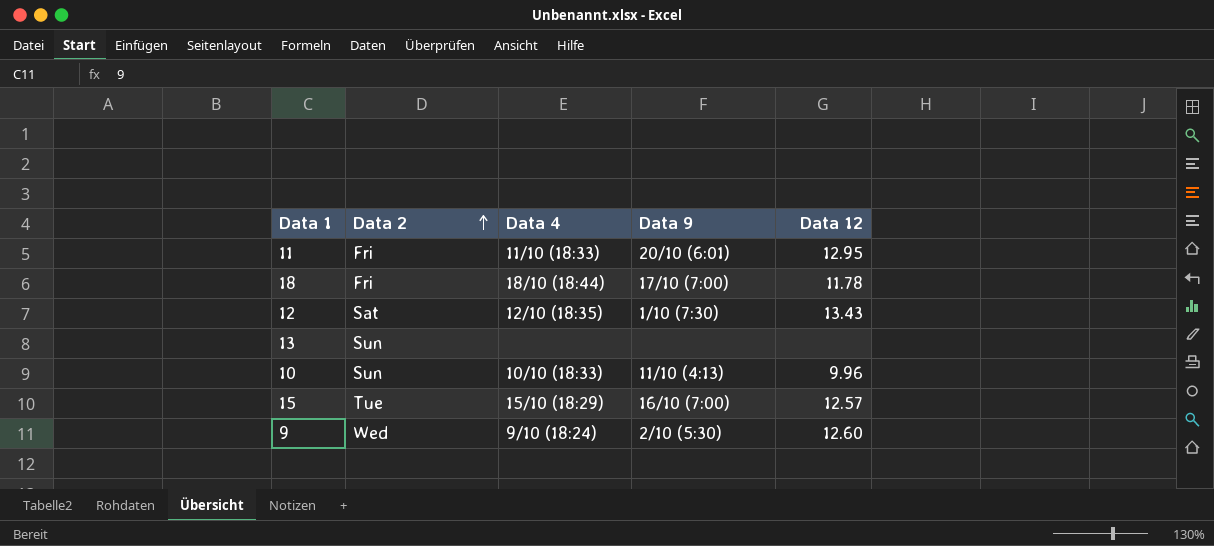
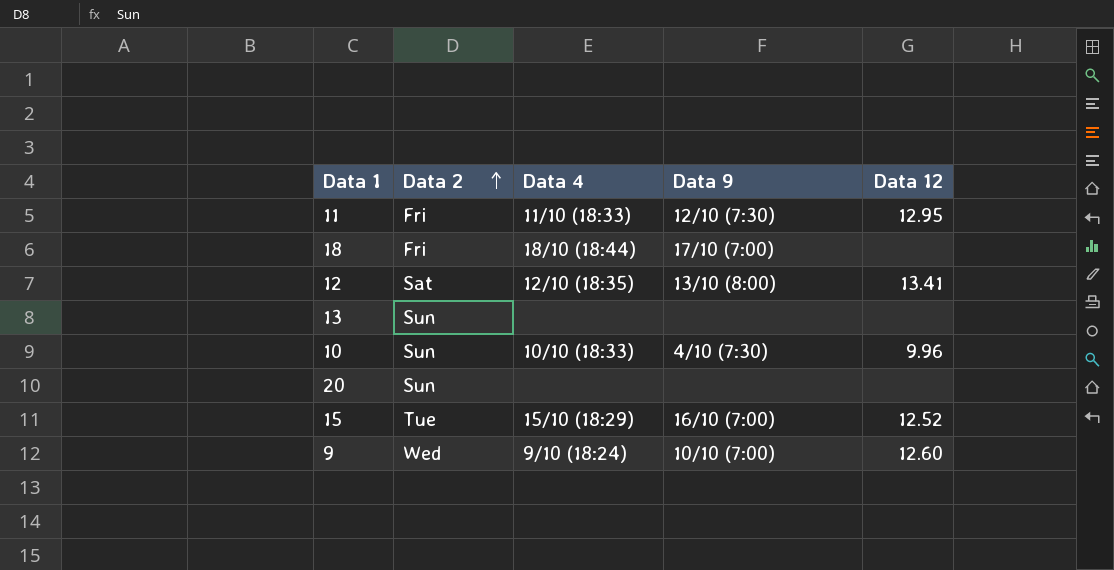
11 | Data 9: 20/10 (6:01) -> 12/10 (7:30)
18 | Data 12: 11.78 -> none
12 | Data 9: 1/10 (7:30) -> 13/10 (8:00)
12 | Data 12: 13.43 -> 13.41
10 | Data 9: 11/10 (4:13) -> 4/10 (7:30)
row 20: none -> Sun | none | none | none
15 | Data 12: 12.57 -> 12.52
9 | Data 9: 2/10 (5:30) -> 10/10 (7:00)

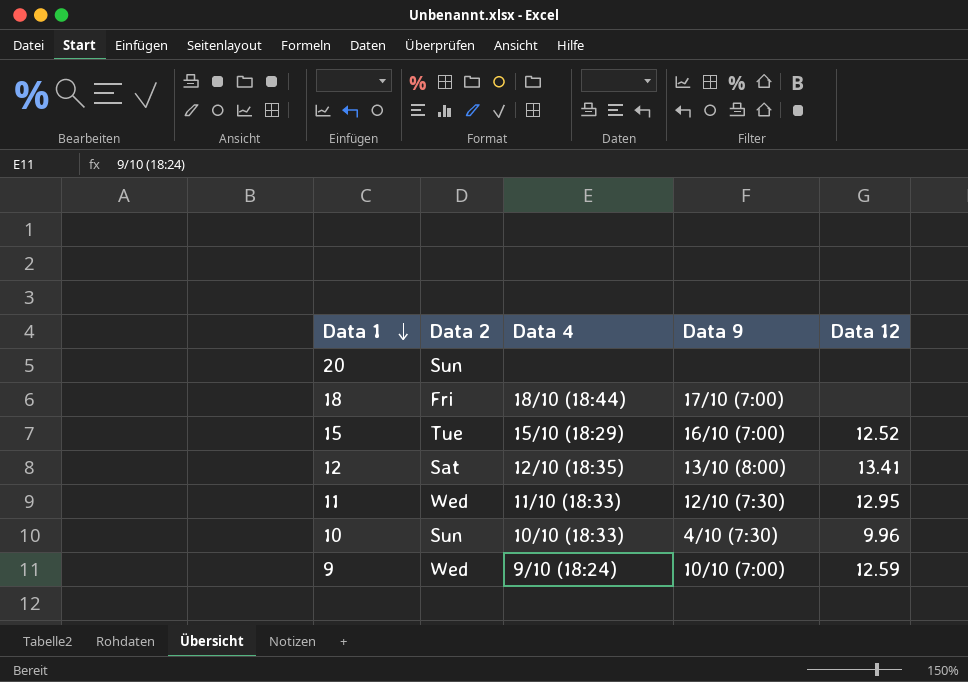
row order: Data 2 ascending -> Data 1 descending
row 13: Sun | none | none | none -> none
11 | Data 2: Fri -> Wed
9 | Data 12: 12.60 -> 12.59

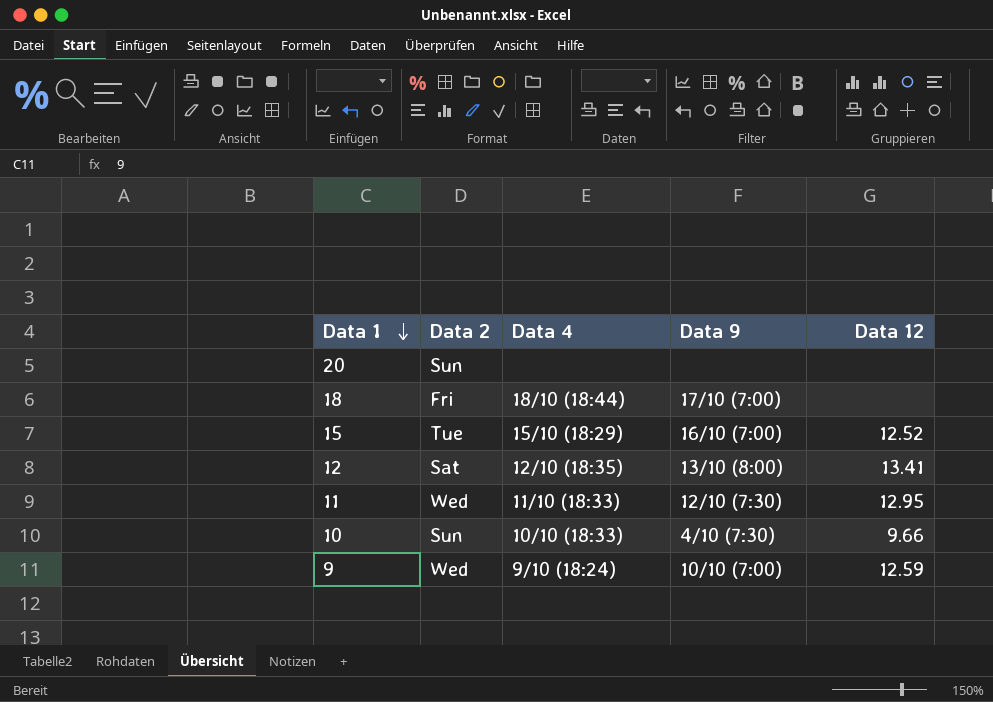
10 | Data 12: 9.96 -> 9.66

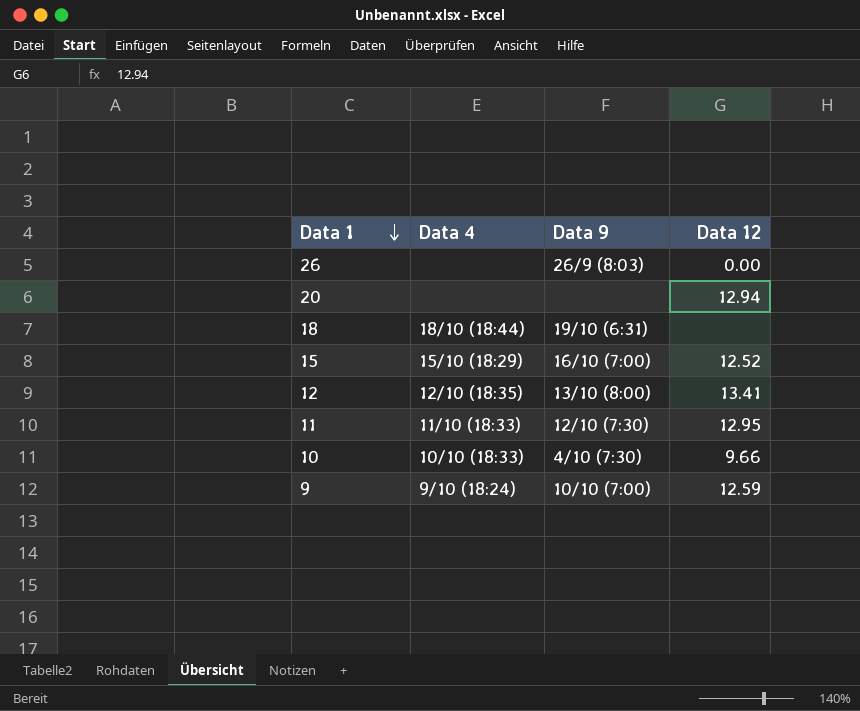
column Data 2 | position: 2 -> none
row 26: none -> none | 26/9 (8:03) | 0.00
20 | Data 12: none -> 12.94
18 | Data 9: 17/10 (7:00) -> 19/10 (6:31)

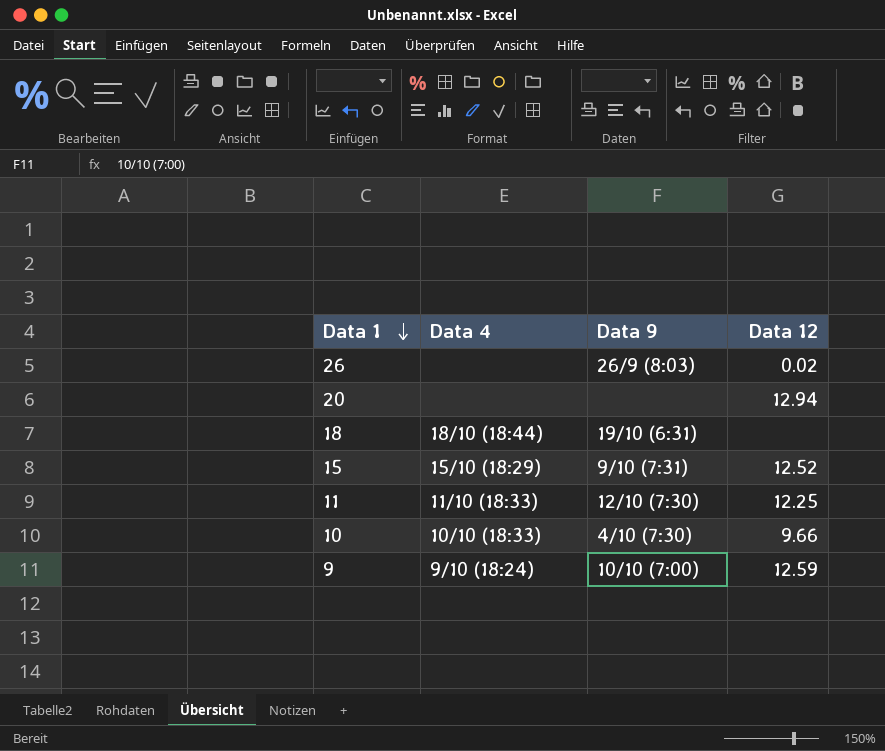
row 12: 12/10 (18:35) | 13/10 (8:00) | 13.41 -> none
26 | Data 12: 0.00 -> 0.02
15 | Data 9: 16/10 (7:00) -> 9/10 (7:31)
11 | Data 12: 12.95 -> 12.25

